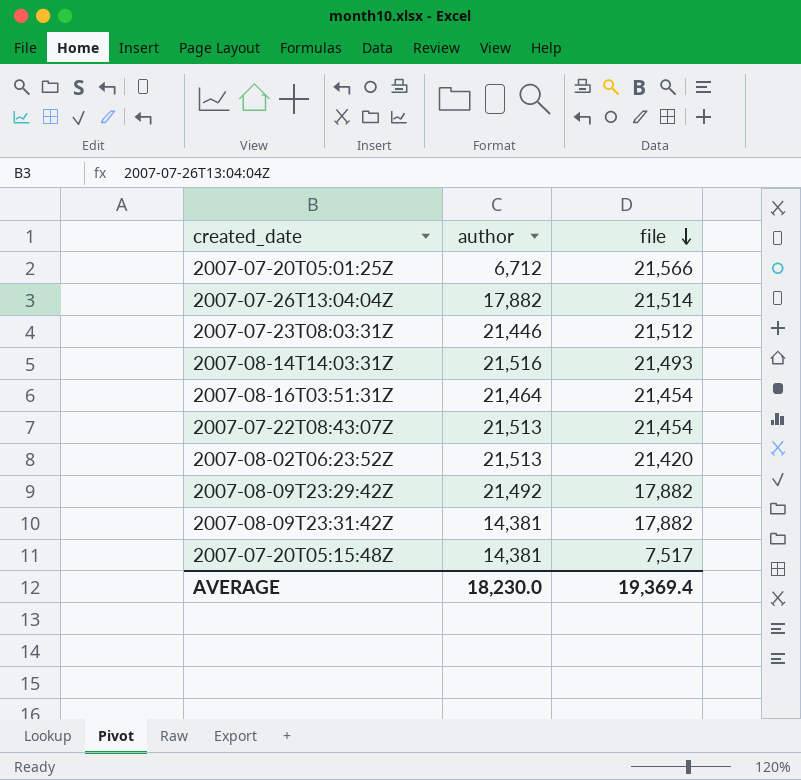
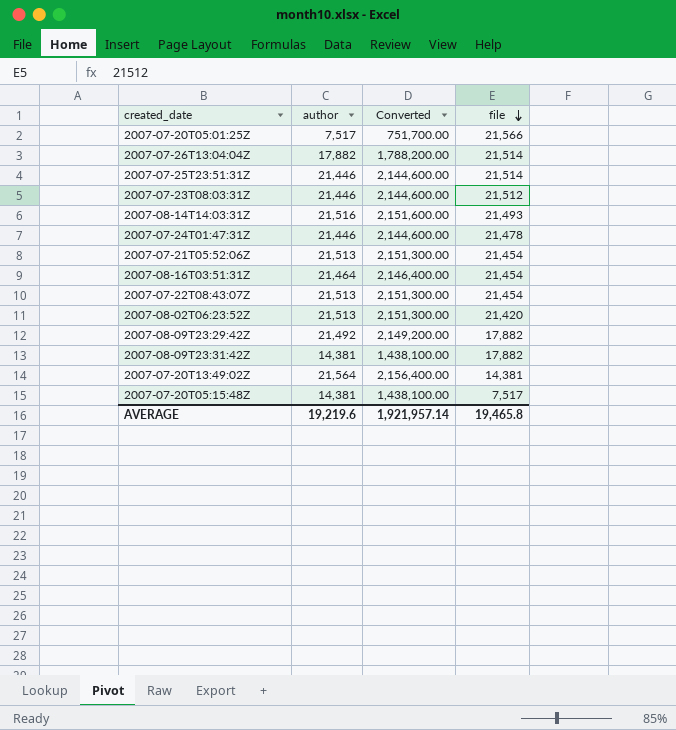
column Converted | formula: none -> [author] * 100
2007-07-20T05:01:25Z | author: 6,712 -> 7,517
row 2007-07-25T23:51:31Z: none -> 21,446 | 2,144,600.00 | 21,514
row 2007-07-24T01:47:31Z: none -> 21,446 | 2,144,600.00 | 21,478
row 2007-07-21T05:52:06Z: none -> 21,513 | 2,151,300.00 | 21,454
row 2007-07-20T13:49:02Z: none -> 21,564 | 2,156,400.00 | 14,381
AVERAGE | author: 18,230.0 -> 19,219.6
AVERAGE | file: 19,369.4 -> 19,465.8

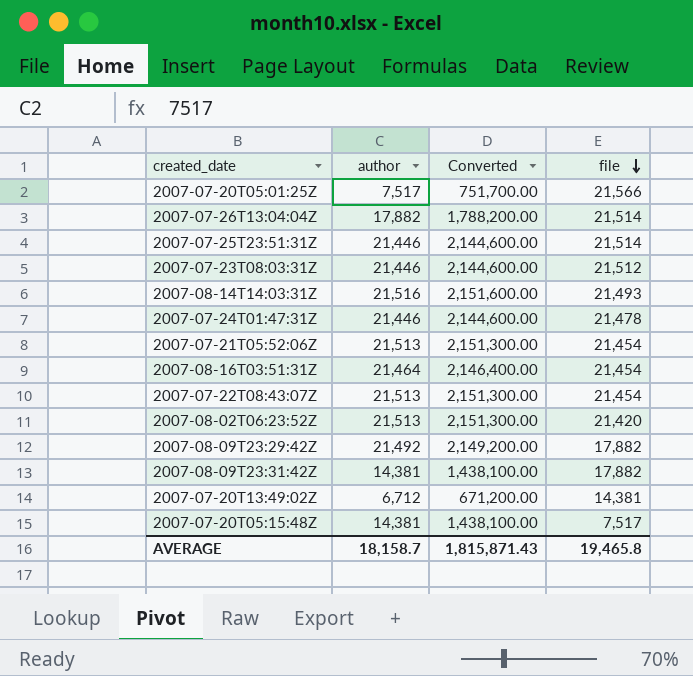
2007-07-20T13:49:02Z | author: 21,564 -> 6,712
2007-07-20T13:49:02Z | Converted: 2,156,400.00 -> 671,200.00
AVERAGE | author: 19,219.6 -> 18,158.7
AVERAGE | Converted: 1,921,957.14 -> 1,815,871.43

